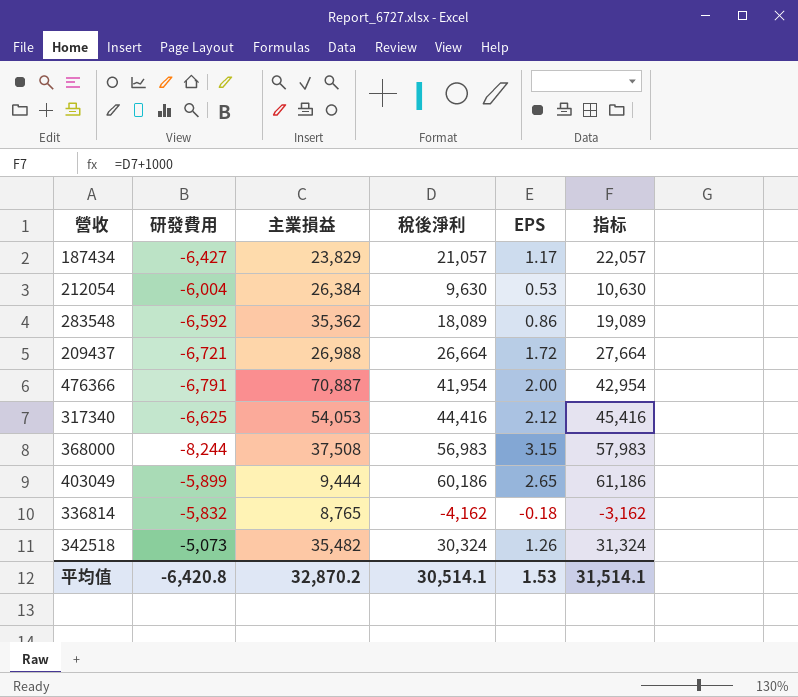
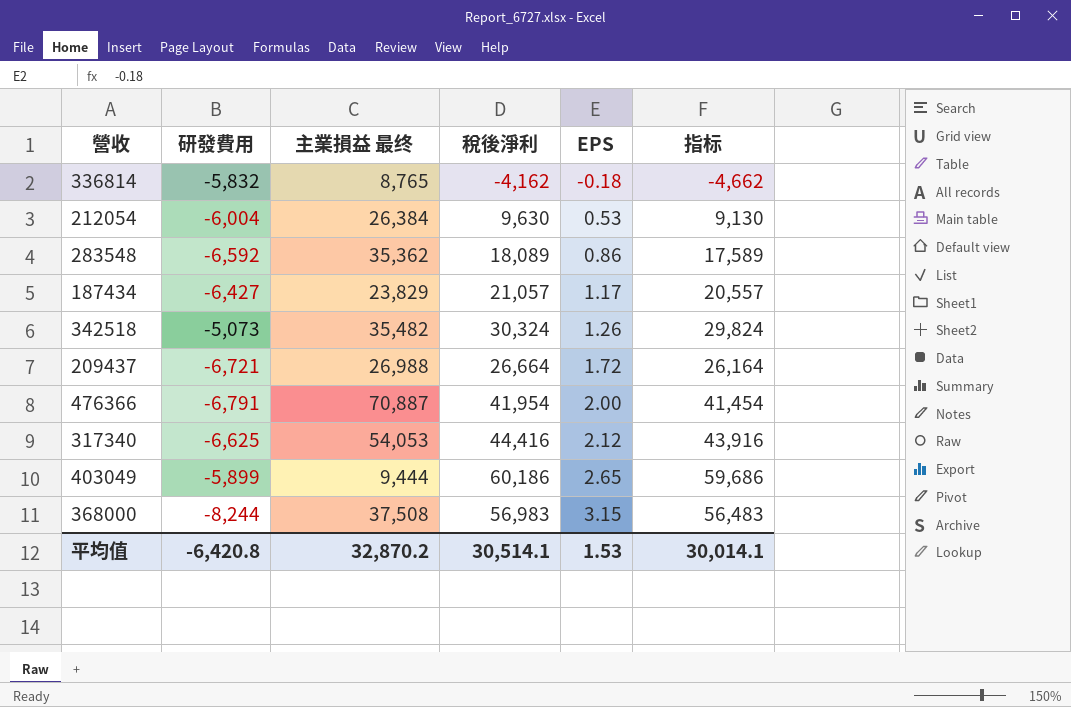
row order: none -> EPS ascending
column name: 主業損益 -> 主業損益 最终
column 指标 | formula: [稅後淨利] + 1000 -> [稅後淨利] - 500
平均值 | 指标: 31,514.1 -> 30,014.1

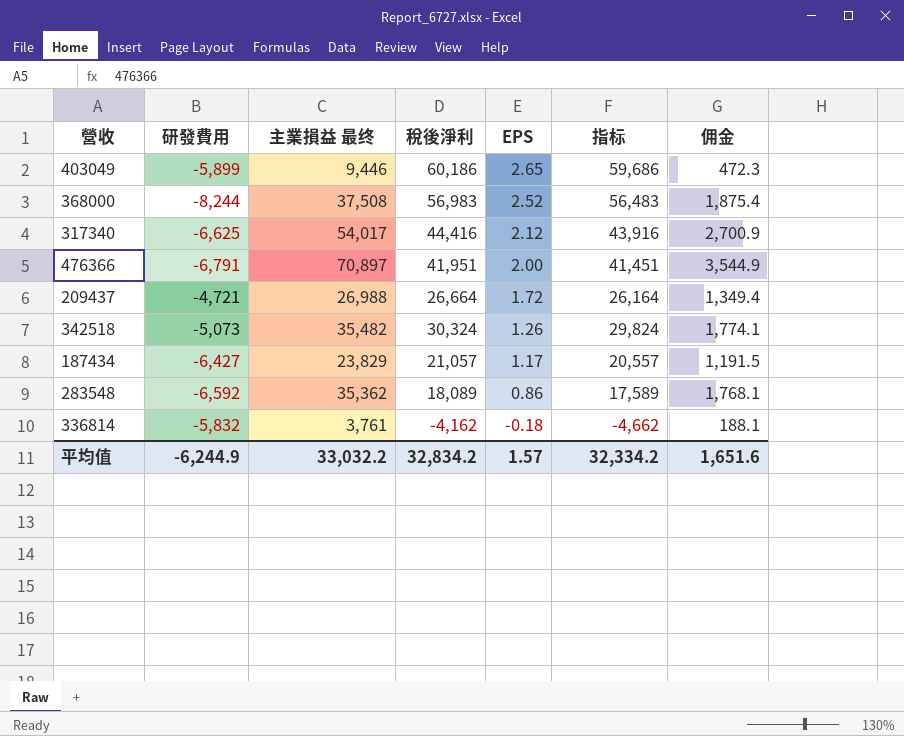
row order: EPS ascending -> EPS descending
column 佣金 | formula: none -> [主業損益 最终] * 0.05
row 212054: -6,004 | 26,384 | 9,630 | 0.53 | 9,130 -> none
403049 | 主業損益 最终: 9,444 -> 9,446
368000 | EPS: 3.15 -> 2.52
317340 | 主業損益 最终: 54,053 -> 54,017
476366 | 主業損益 最终: 70,887 -> 70,897
476366 | 稅後淨利: 41,954 -> 41,951
476366 | 指标: 41,454 -> 41,451
209437 | 研發費用: -6,721 -> -4,721
336814 | 主業損益 最终: 8,765 -> 3,761
平均值 | 研發費用: -6,420.8 -> -6,244.9
平均值 | 主業損益 最终: 32,870.2 -> 33,032.2
平均值 | 稅後淨利: 30,514.1 -> 32,834.2
平均值 | EPS: 1.53 -> 1.57
平均值 | 指标: 30,014.1 -> 32,334.2

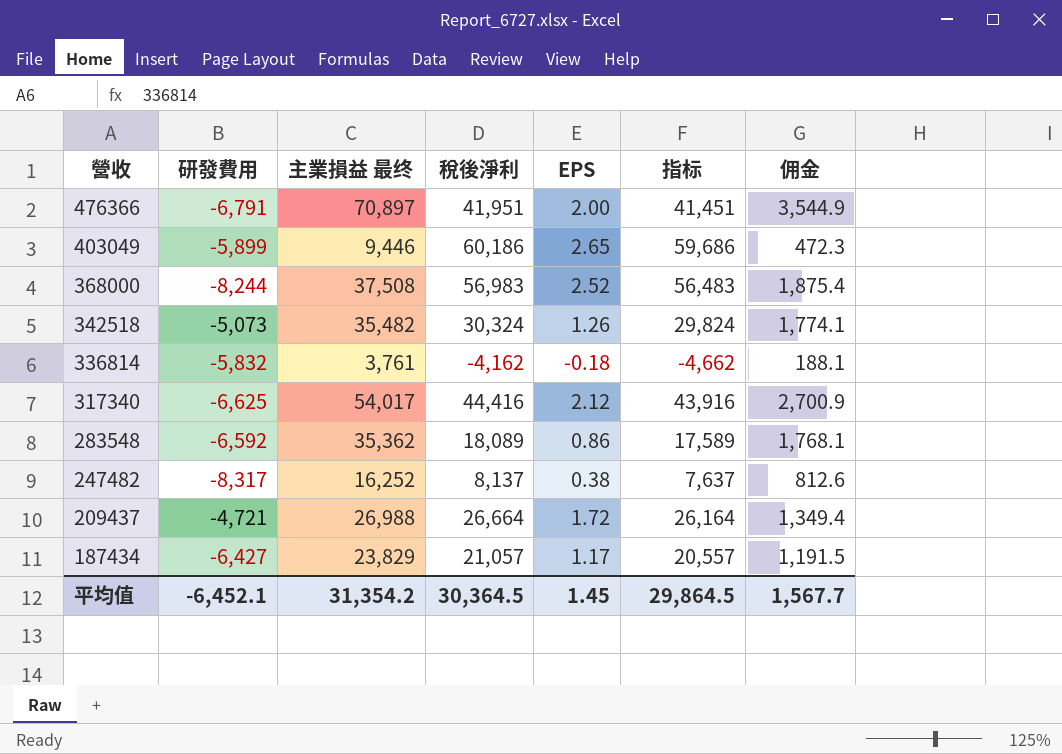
row order: EPS descending -> 營收 descending
row 247482: none -> -8,317 | 16,252 | 8,137 | 0.38 | 7,637 | 812.6
平均值 | 研發費用: -6,244.9 -> -6,452.1
平均值 | 主業損益 最终: 33,032.2 -> 31,354.2
平均值 | 稅後淨利: 32,834.2 -> 30,364.5
平均值 | EPS: 1.57 -> 1.45
平均值 | 指标: 32,334.2 -> 29,864.5
平均值 | 佣金: 1,651.6 -> 1,567.7

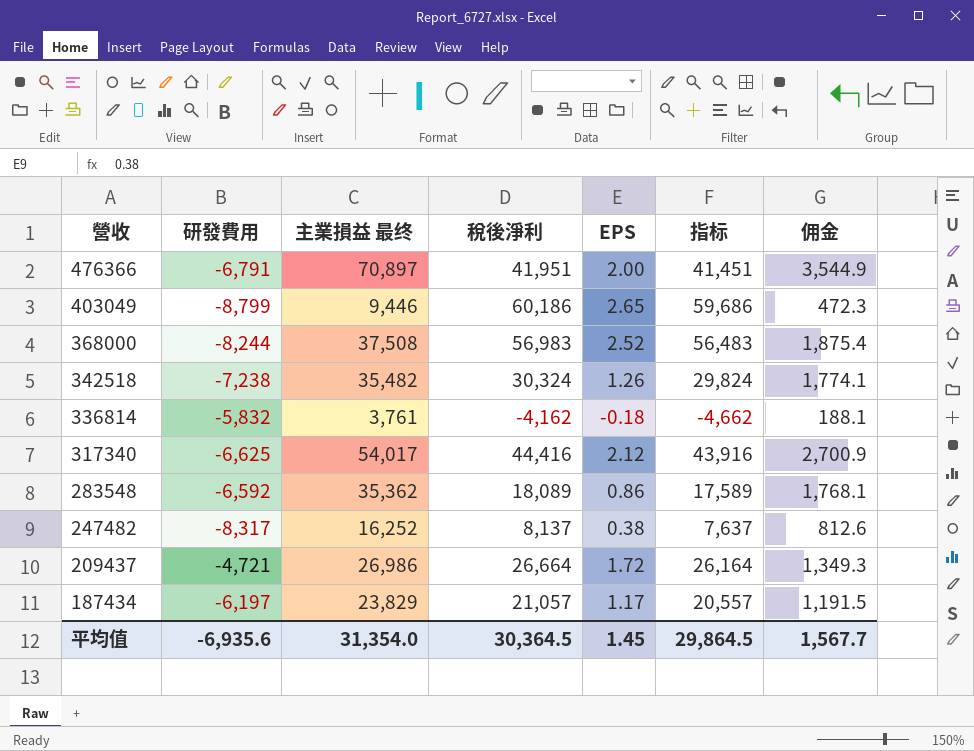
403049 | 研發費用: -5,899 -> -8,799
342518 | 研發費用: -5,073 -> -7,238
209437 | 主業損益 最终: 26,988 -> 26,986
209437 | 佣金: 1,349.4 -> 1,349.3
187434 | 研發費用: -6,427 -> -6,197
平均值 | 研發費用: -6,452.1 -> -6,935.6
平均值 | 主業損益 最终: 31,354.2 -> 31,354.0

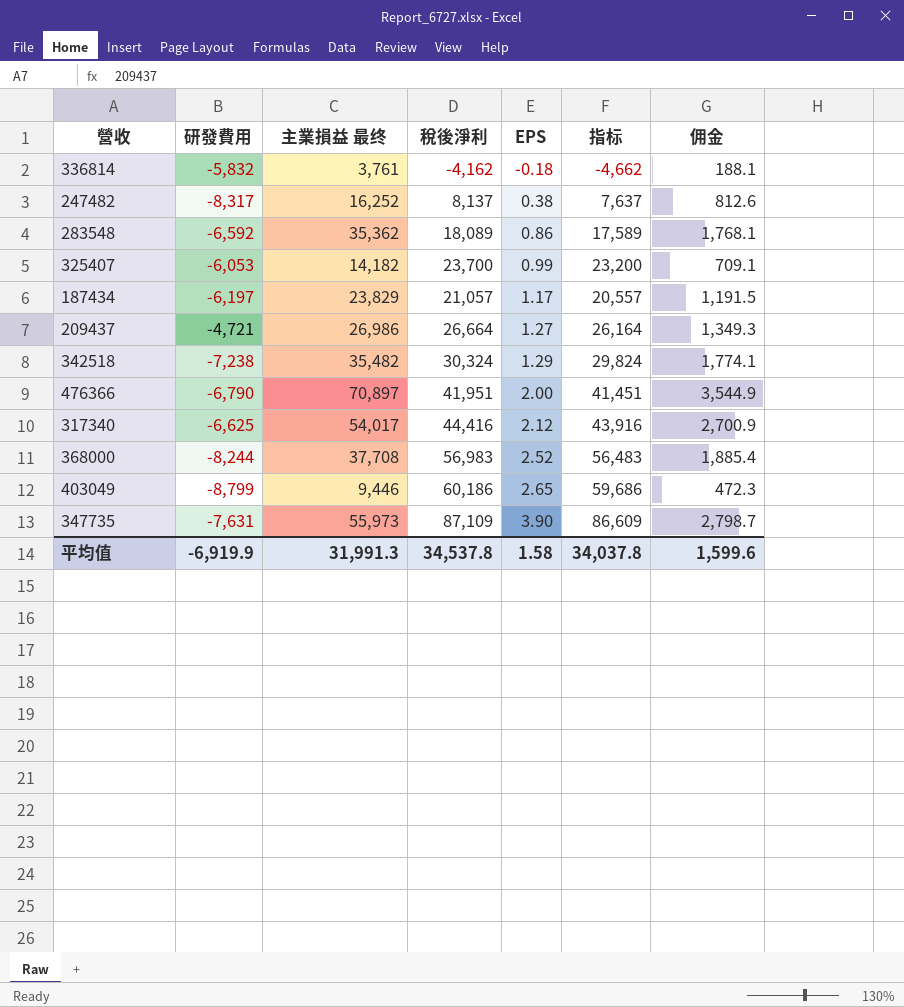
row order: 營收 descending -> EPS ascending
row 325407: none -> -6,053 | 14,182 | 23,700 | 0.99 | 23,200 | 709.1
209437 | EPS: 1.72 -> 1.27
342518 | EPS: 1.26 -> 1.29
476366 | 研發費用: -6,791 -> -6,790
368000 | 主業損益 最终: 37,508 -> 37,708
368000 | 佣金: 1,875.4 -> 1,885.4
row 347735: none -> -7,631 | 55,973 | 87,109 | 3.90 | 86,609 | 2,798.7
平均值 | 研發費用: -6,935.6 -> -6,919.9
平均值 | 主業損益 最终: 31,354.0 -> 31,991.3
平均值 | 稅後淨利: 30,364.5 -> 34,537.8
平均值 | EPS: 1.45 -> 1.58
平均值 | 指标: 29,864.5 -> 34,037.8
平均值 | 佣金: 1,567.7 -> 1,599.6

